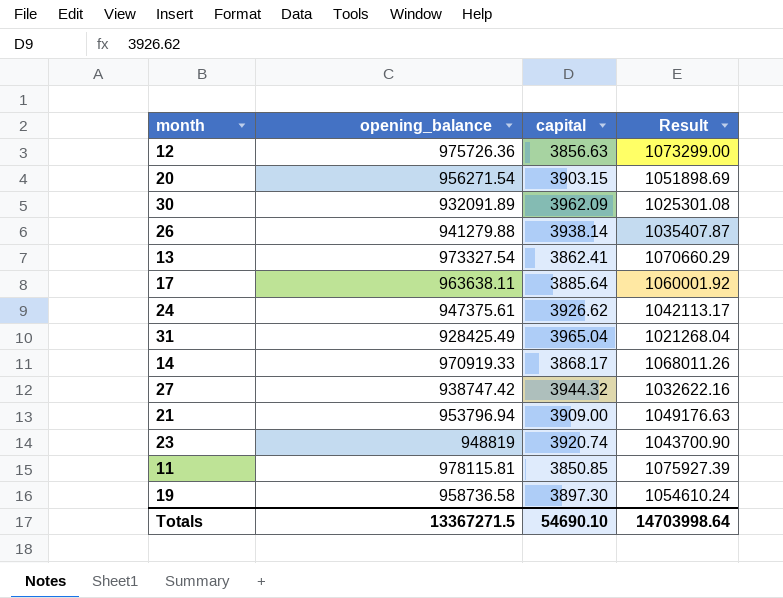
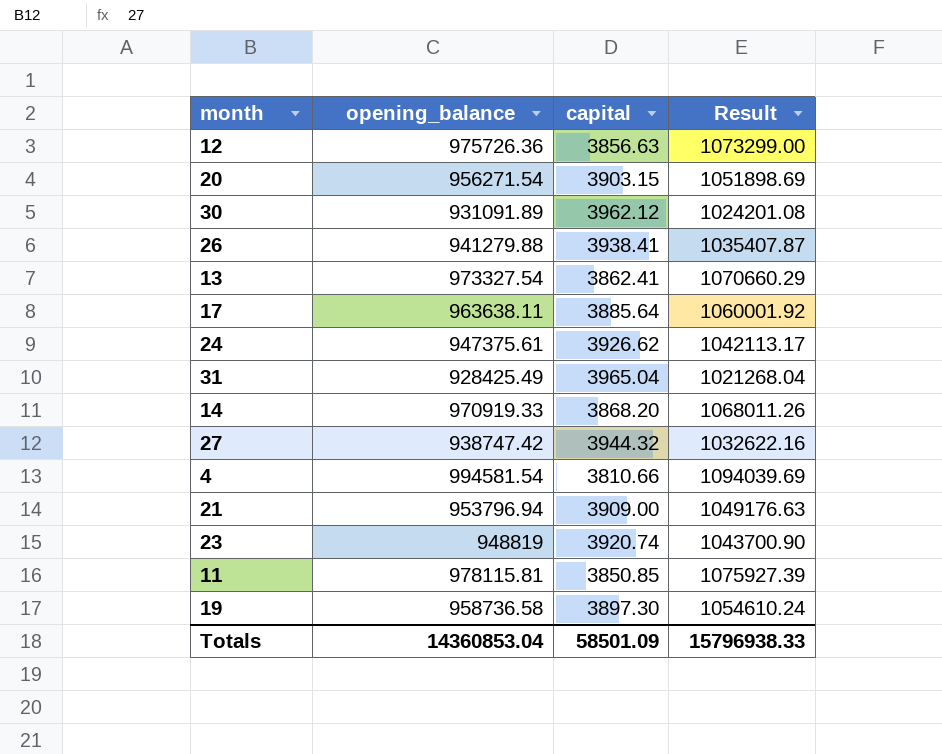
30 | opening_balance: 932091.89 -> 931091.89
30 | capital: 3962.09 -> 3962.12
30 | Result: 1025301.08 -> 1024201.08
26 | capital: 3938.14 -> 3938.41
14 | capital: 3868.17 -> 3868.20
row 4: none -> 994581.54 | 3810.66 | 1094039.69
Totals | opening_balance: 13367271.5 -> 14360853.04
Totals | capital: 54690.10 -> 58501.09
Totals | Result: 14703998.64 -> 15796938.33

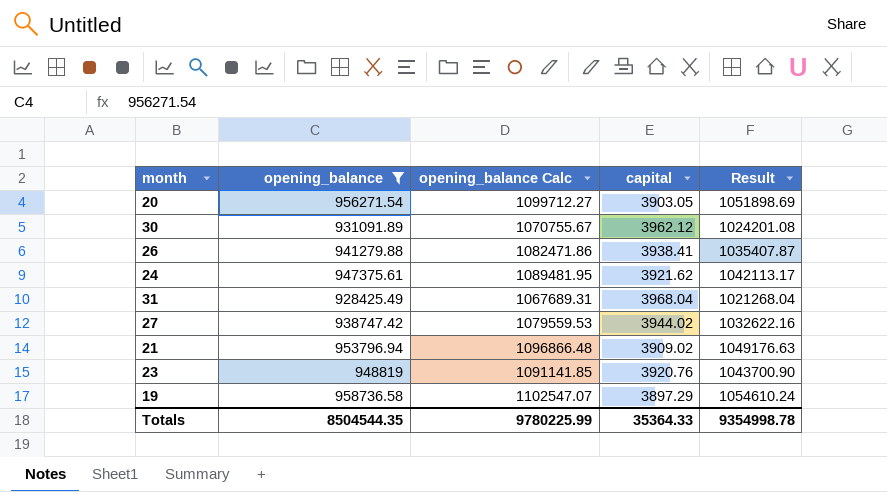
filter: none -> opening_balance <= 958736.58
column opening_balance Calc | formula: none -> [opening_balance] * 1.15
20 | capital: 3903.15 -> 3903.05
24 | capital: 3926.62 -> 3921.62
31 | capital: 3965.04 -> 3968.04
27 | capital: 3944.32 -> 3944.02
21 | capital: 3909.00 -> 3909.02
23 | capital: 3920.74 -> 3920.76
19 | capital: 3897.30 -> 3897.29
Totals | opening_balance: 14360853.04 -> 8504544.35
Totals | capital: 58501.09 -> 35364.33
Totals | Result: 15796938.33 -> 9354998.78

